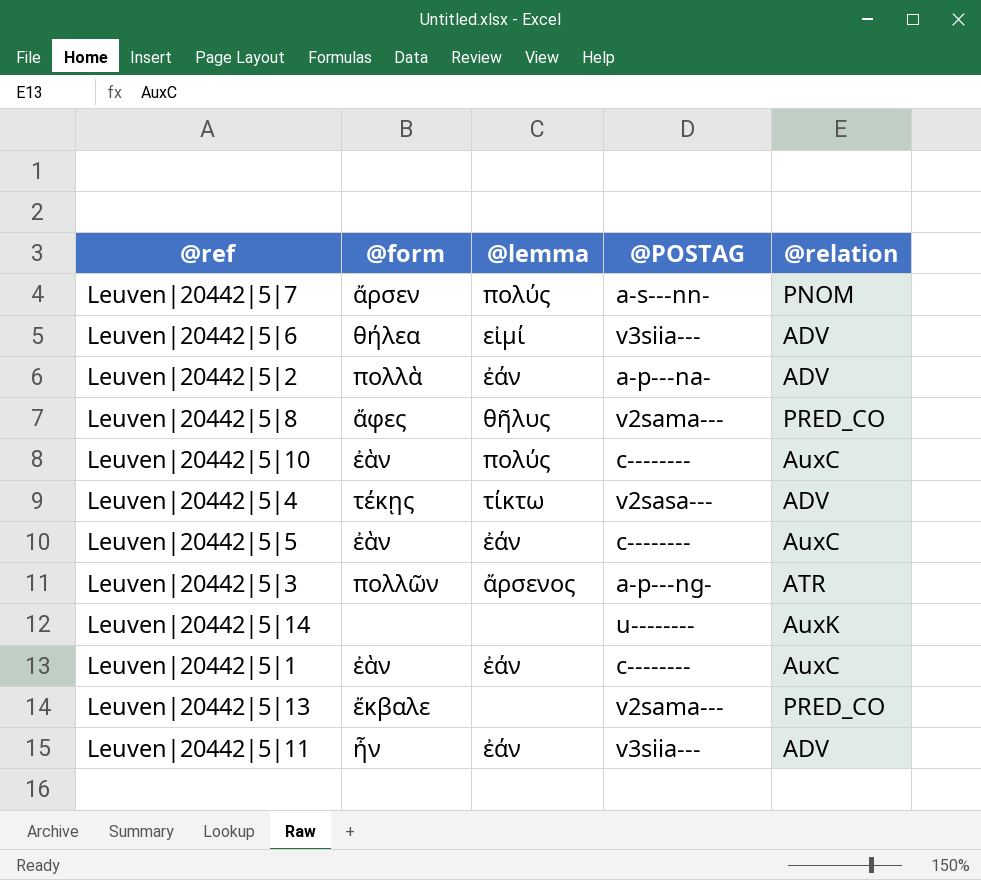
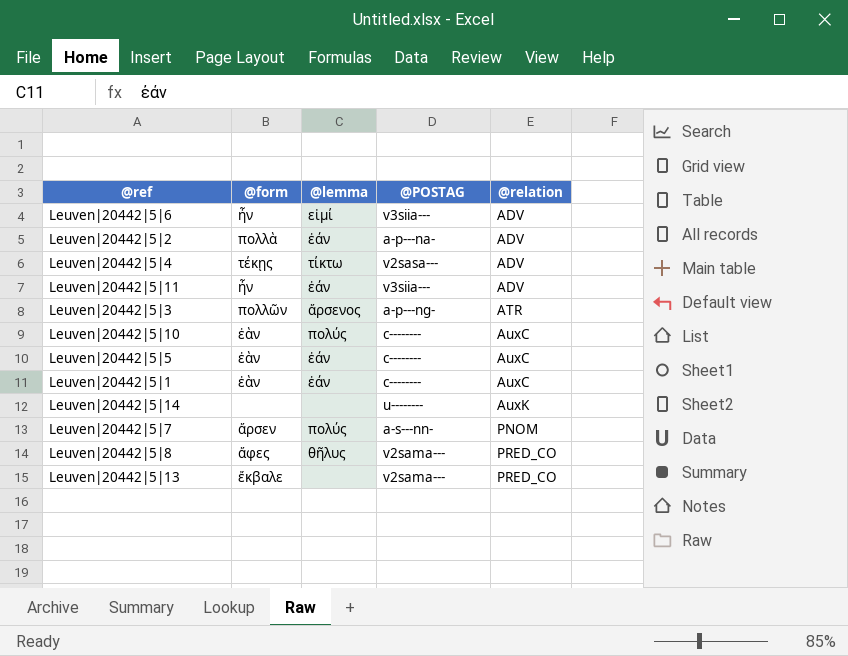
row order: none -> @relation ascending
Leuven|20442|5|6 | @form: θήλεα -> ἦν

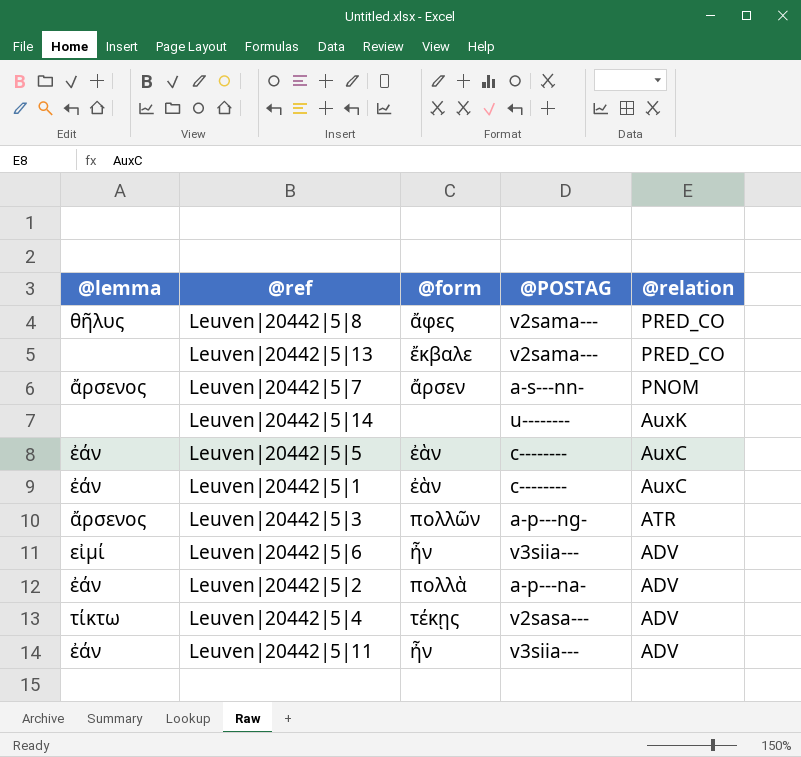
row order: @relation ascending -> @relation descending
column @lemma | position: 3 -> 1
row Leuven|20442|5|10: ἐὰν | πολύς | c-------- | AuxC -> none
Leuven|20442|5|7 | @lemma: πολύς -> ἄρσενος

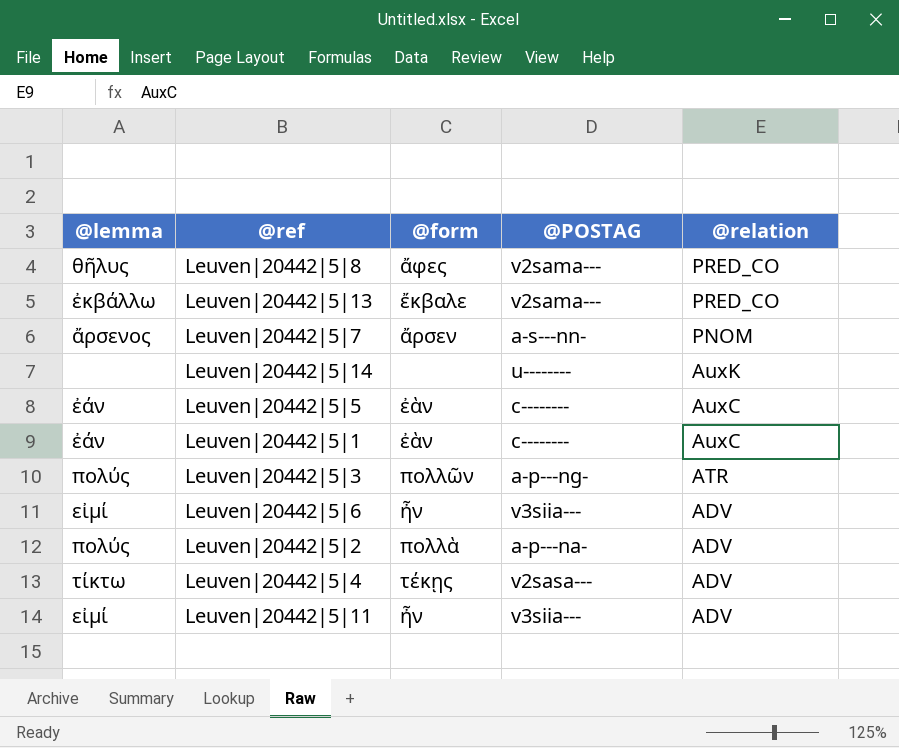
Leuven|20442|5|13 | @lemma: none -> ἐκβάλλω
Leuven|20442|5|3 | @lemma: ἄρσενος -> πολύς
Leuven|20442|5|2 | @lemma: ἐάν -> πολύς
Leuven|20442|5|11 | @lemma: ἐάν -> εἰμί

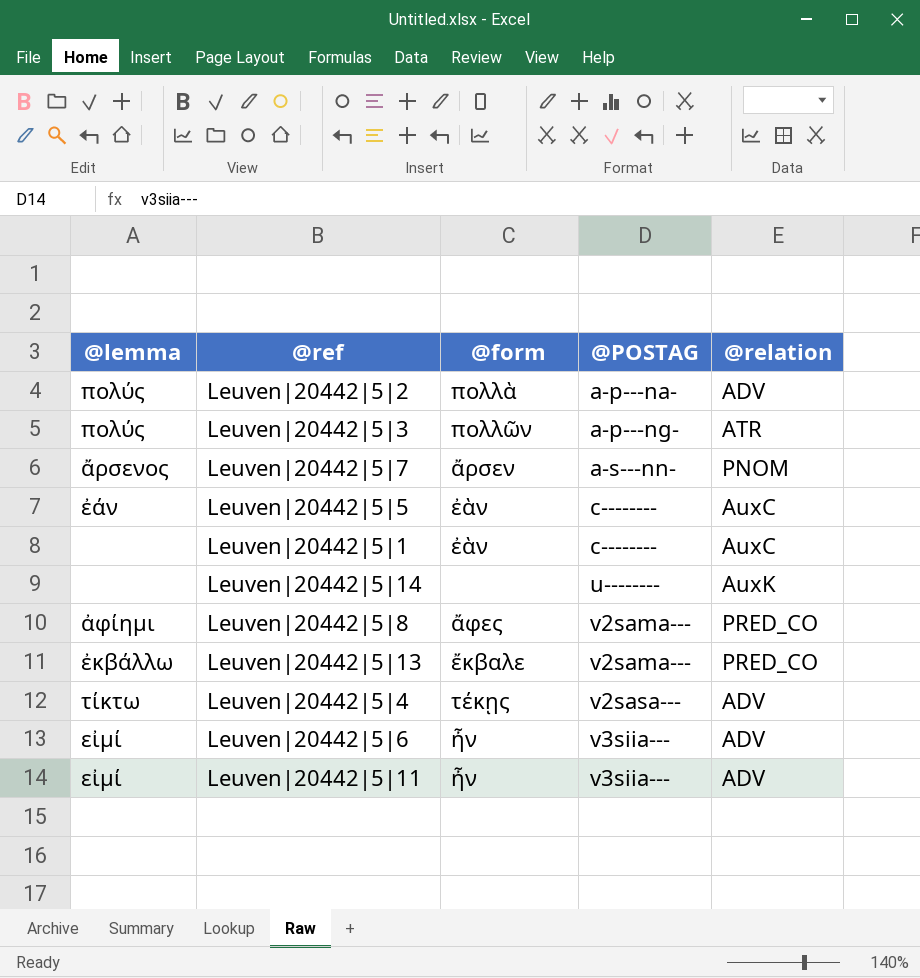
row order: @relation descending -> @POSTAG ascending
Leuven|20442|5|1 | @lemma: ἐάν -> none
Leuven|20442|5|8 | @lemma: θῆλυς -> ἀφίημι

